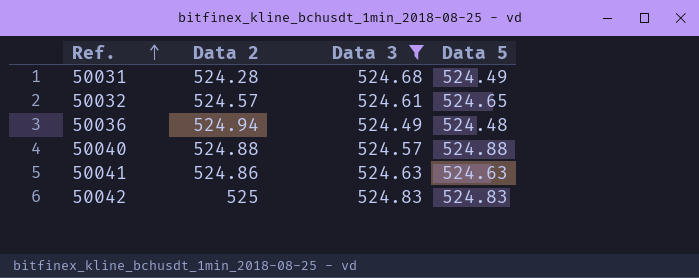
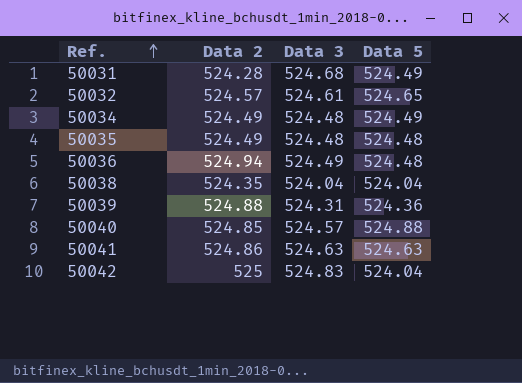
filter: Data 3 >= 524.49 -> none
50040 | Data 2: 524.88 -> 524.85
50042 | Data 5: 524.83 -> 524.04

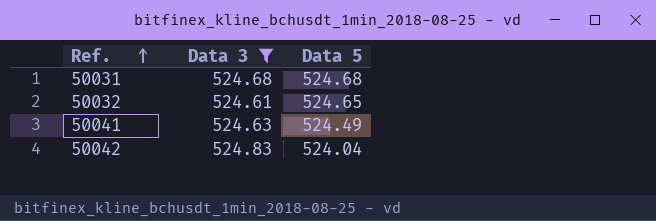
filter: none -> Data 3 >= 524.61
column Data 2 | position: 2 -> none
50031 | Data 5: 524.49 -> 524.68
50041 | Data 5: 524.63 -> 524.49

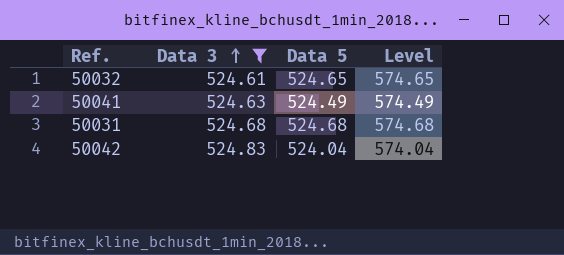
row order: Ref. ascending -> Data 3 ascending
column Level | formula: none -> [Data 5] + 50

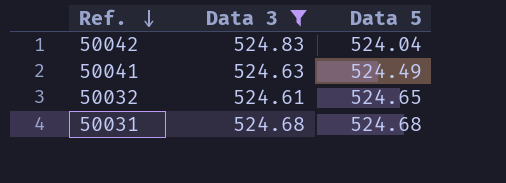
row order: Data 3 ascending -> Ref. descending
column Level | formula: [Data 5] + 50 -> none

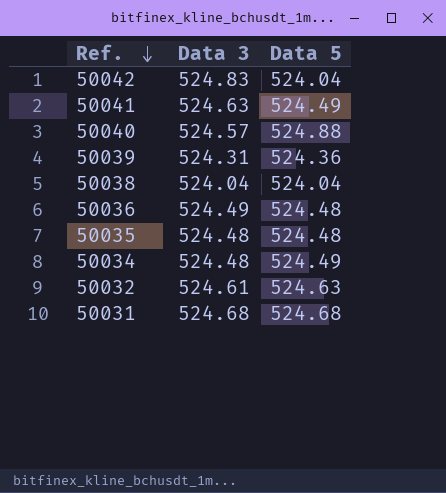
filter: Data 3 >= 524.61 -> none
50032 | Data 5: 524.65 -> 524.63

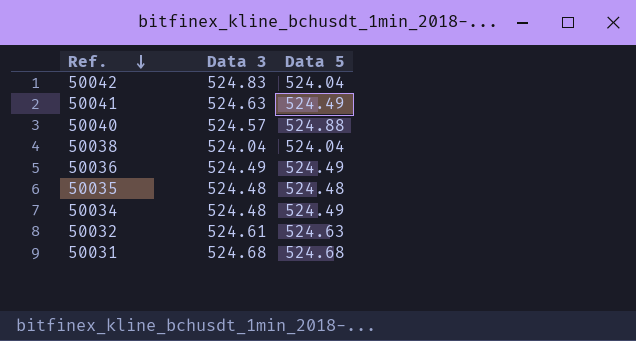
row 50039: 524.31 | 524.36 -> none
50036 | Data 5: 524.48 -> 524.49

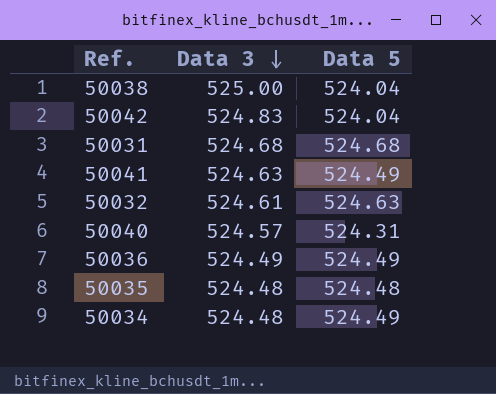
row order: Ref. descending -> Data 3 descending
50038 | Data 3: 524.04 -> 525.00
50040 | Data 5: 524.88 -> 524.31

